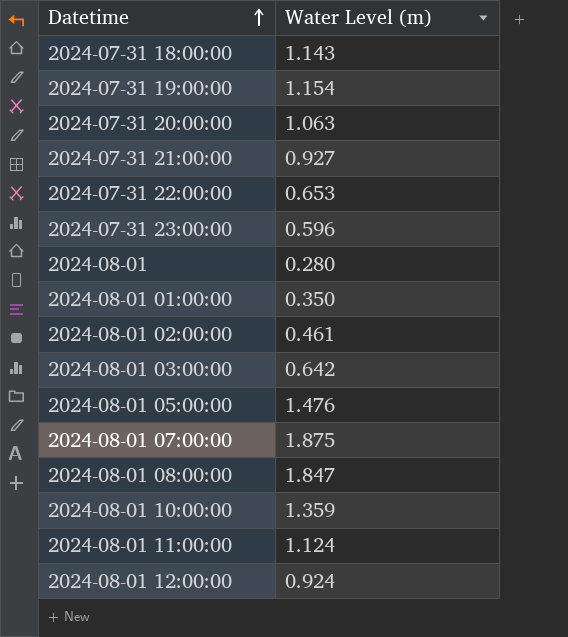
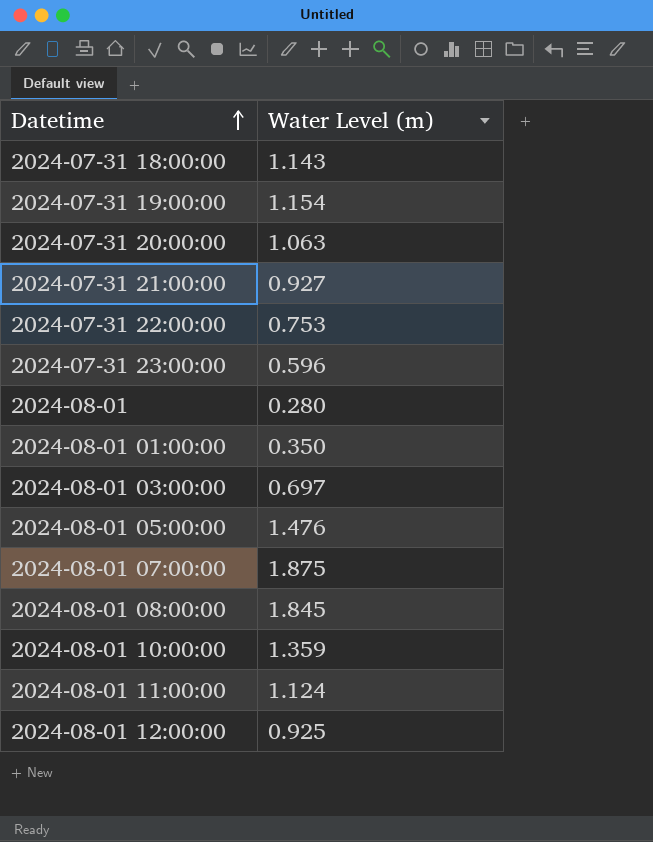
row 2024-08-01 02:00:00: 0.461 -> none
2024-07-31 22:00:00 | Water Level (m): 0.653 -> 0.753
2024-08-01 03:00:00 | Water Level (m): 0.642 -> 0.697
2024-08-01 08:00:00 | Water Level (m): 1.847 -> 1.845
2024-08-01 12:00:00 | Water Level (m): 0.924 -> 0.925

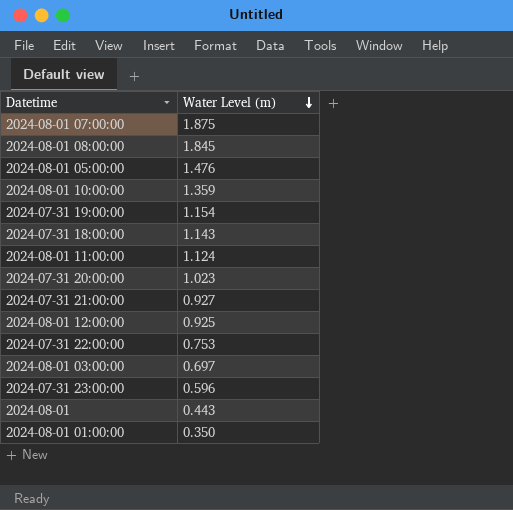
row order: Datetime ascending -> Water Level (m) descending
2024-07-31 20:00:00 | Water Level (m): 1.063 -> 1.023
2024-08-01 | Water Level (m): 0.280 -> 0.443

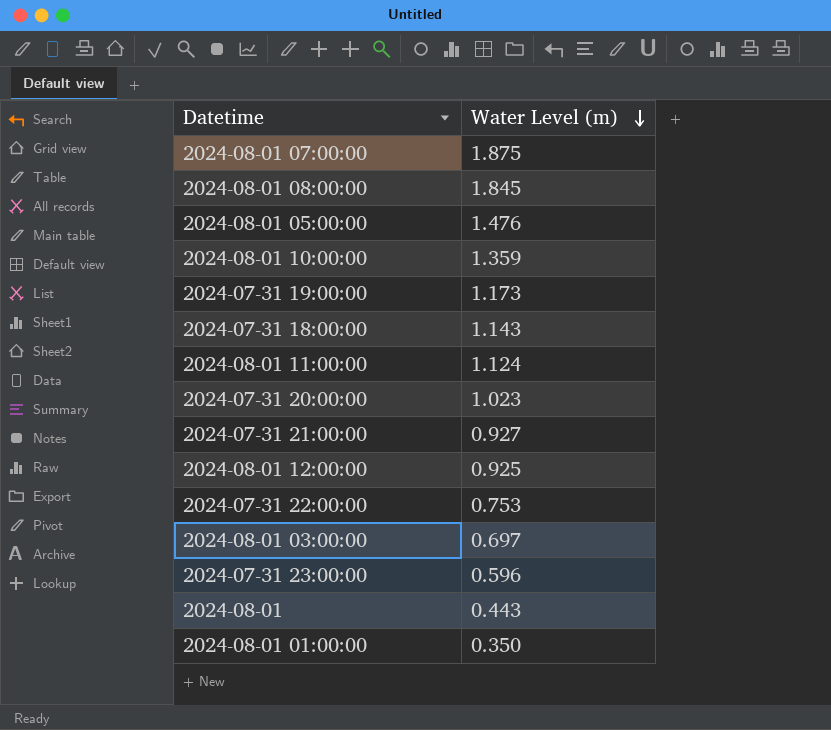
2024-07-31 19:00:00 | Water Level (m): 1.154 -> 1.173

